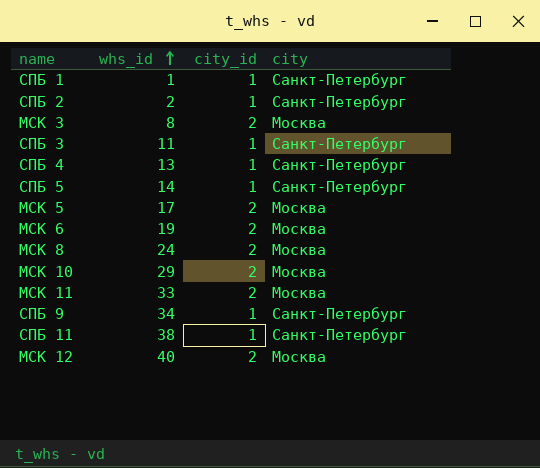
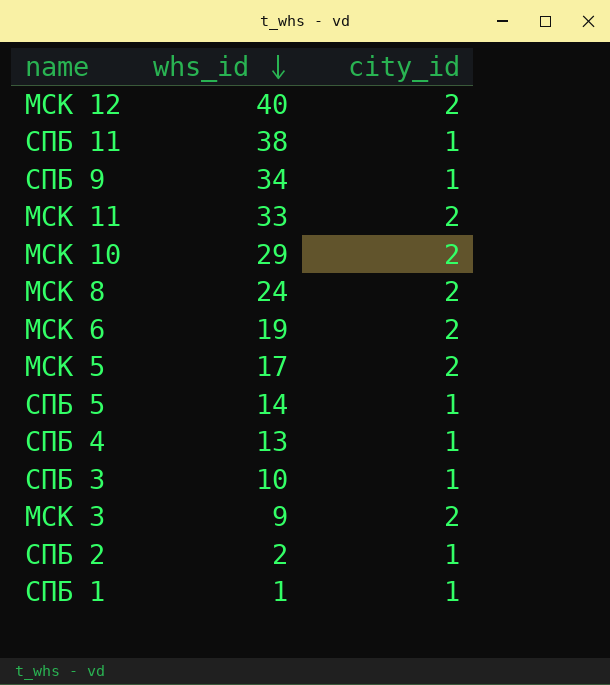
row order: whs_id ascending -> whs_id descending
column city | position: 4 -> none
СПБ 3 | whs_id: 11 -> 10
МСК 3 | whs_id: 8 -> 9

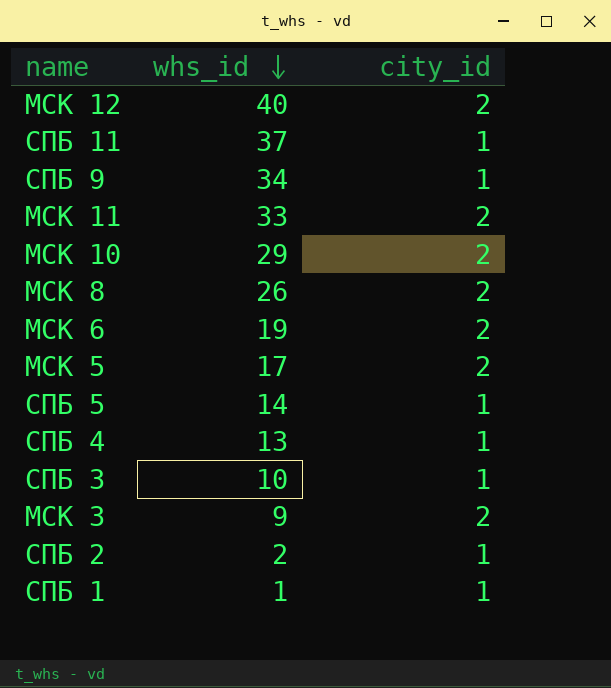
СПБ 11 | whs_id: 38 -> 37
МСК 8 | whs_id: 24 -> 26

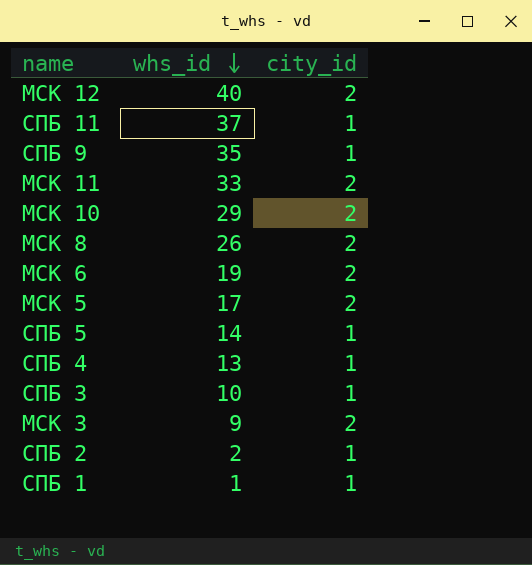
СПБ 9 | whs_id: 34 -> 35

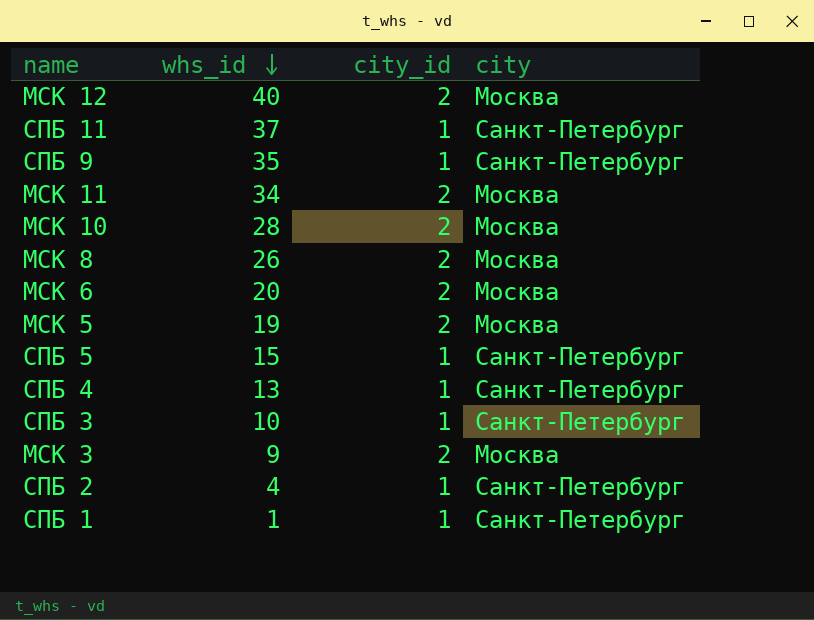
column city | position: none -> 4
МСК 11 | whs_id: 33 -> 34
МСК 10 | whs_id: 29 -> 28
МСК 6 | whs_id: 19 -> 20
МСК 5 | whs_id: 17 -> 19
СПБ 5 | whs_id: 14 -> 15
СПБ 2 | whs_id: 2 -> 4

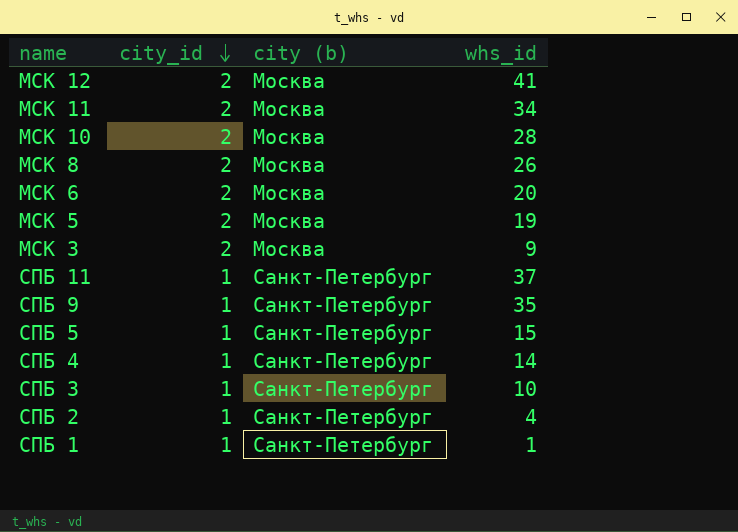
row order: whs_id descending -> city_id descending
column name: city -> city (b)
column whs_id | position: 2 -> 4
МСК 12 | whs_id: 40 -> 41
СПБ 4 | whs_id: 13 -> 14

